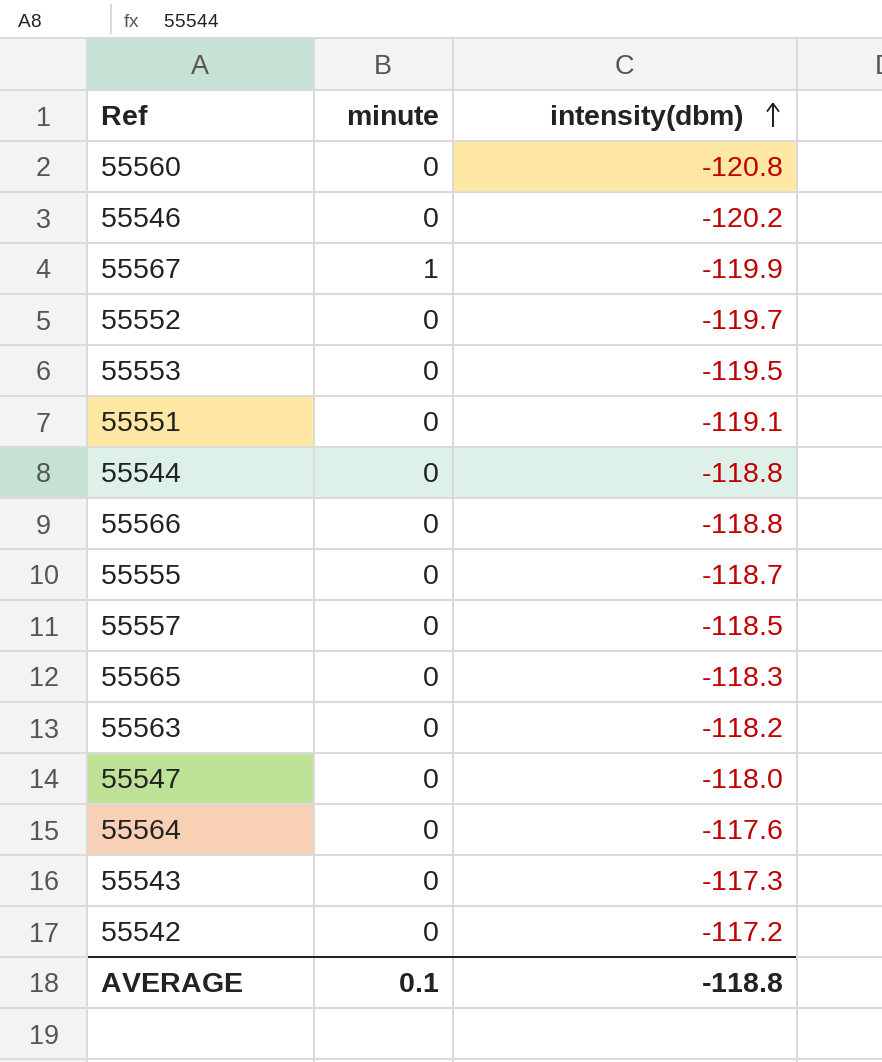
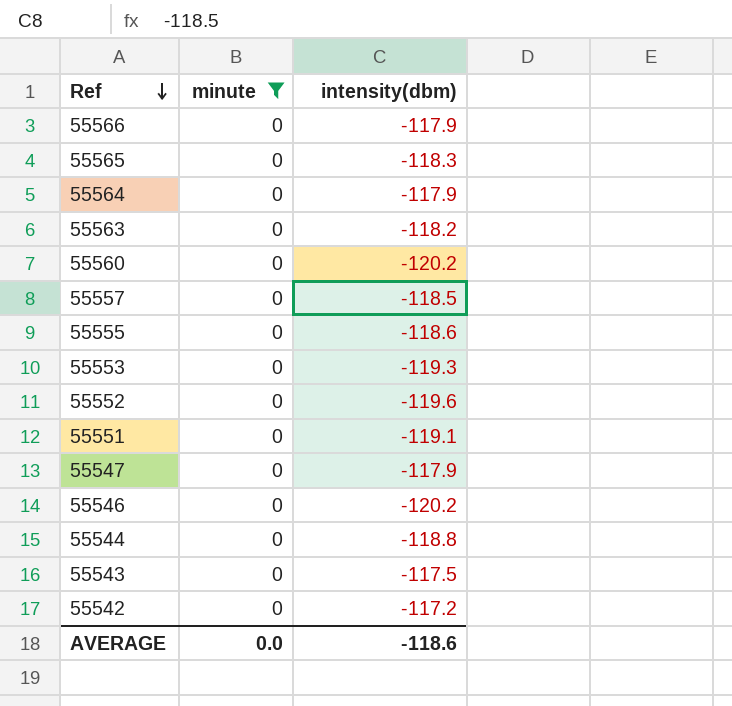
filter: none -> minute = 0
row order: intensity(dbm) ascending -> Ref descending
55566 | intensity(dbm): -118.8 -> -117.9
55564 | intensity(dbm): -117.6 -> -117.9
55560 | intensity(dbm): -120.8 -> -120.2
55555 | intensity(dbm): -118.7 -> -118.6
55553 | intensity(dbm): -119.5 -> -119.3
55552 | intensity(dbm): -119.7 -> -119.6
55547 | intensity(dbm): -118.0 -> -117.9
55543 | intensity(dbm): -117.3 -> -117.5
AVERAGE | minute: 0.1 -> 0.0
AVERAGE | intensity(dbm): -118.8 -> -118.6

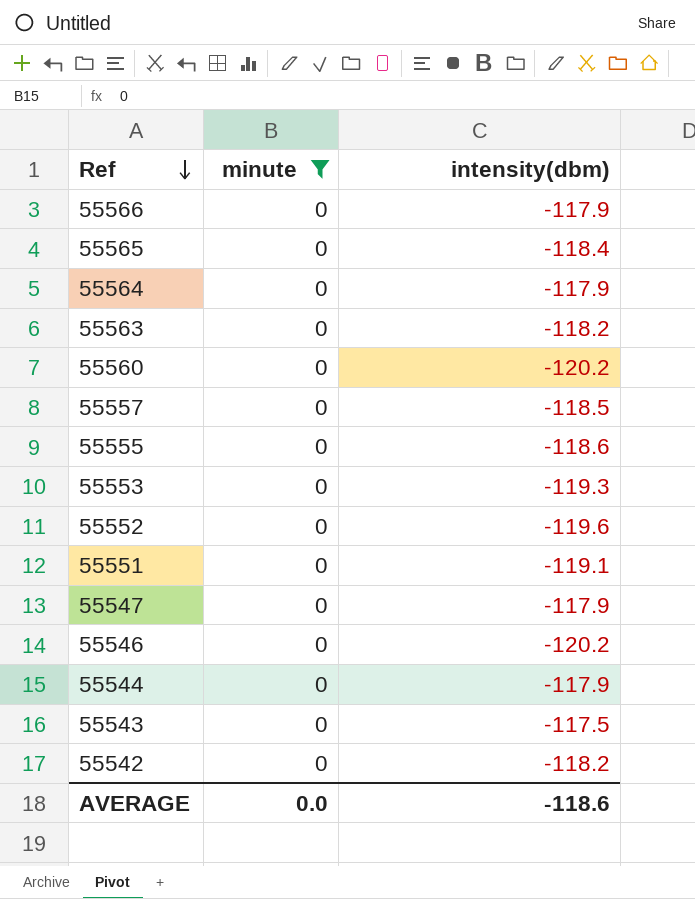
55565 | intensity(dbm): -118.3 -> -118.4
55544 | intensity(dbm): -118.8 -> -117.9
55542 | intensity(dbm): -117.2 -> -118.2

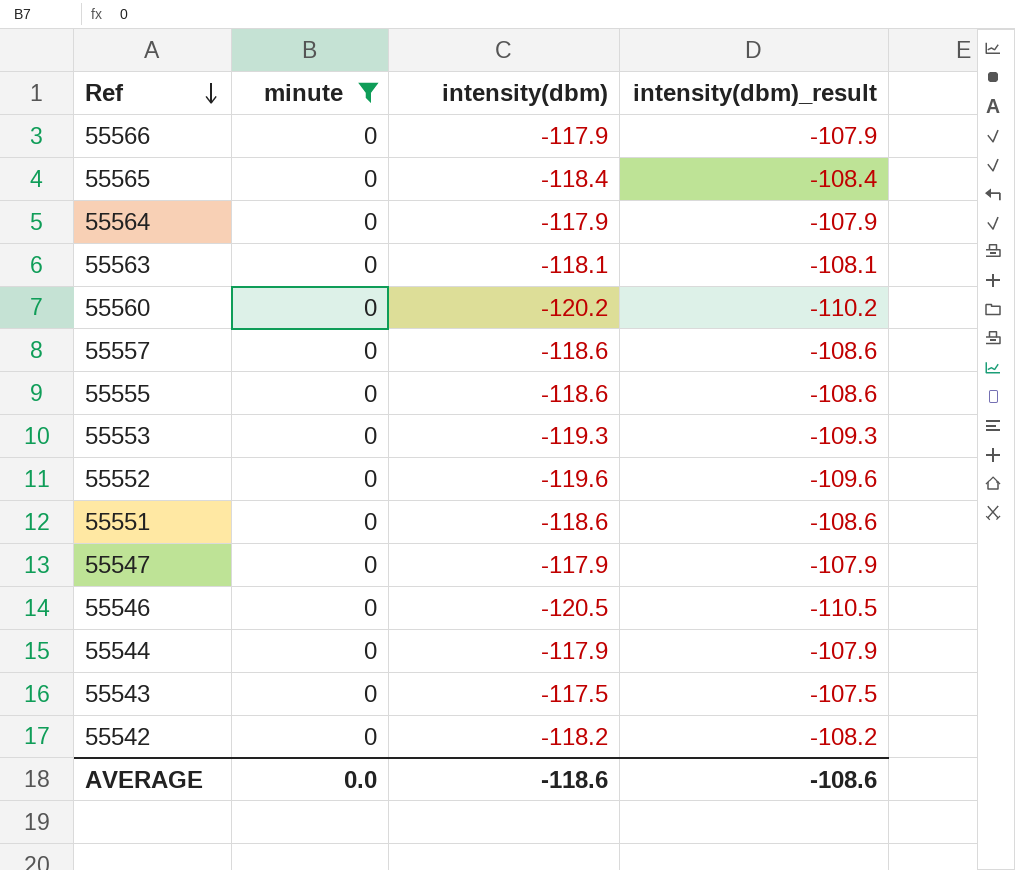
column intensity(dbm)_result | formula: none -> [intensity(dbm)] + 10
55563 | intensity(dbm): -118.2 -> -118.1
55557 | intensity(dbm): -118.5 -> -118.6
55551 | intensity(dbm): -119.1 -> -118.6
55546 | intensity(dbm): -120.2 -> -120.5

